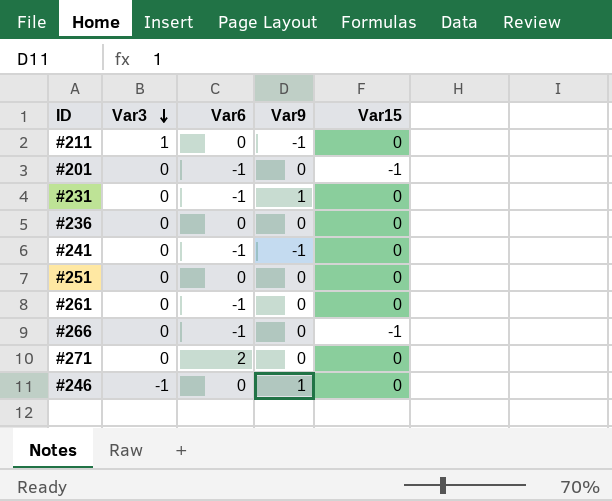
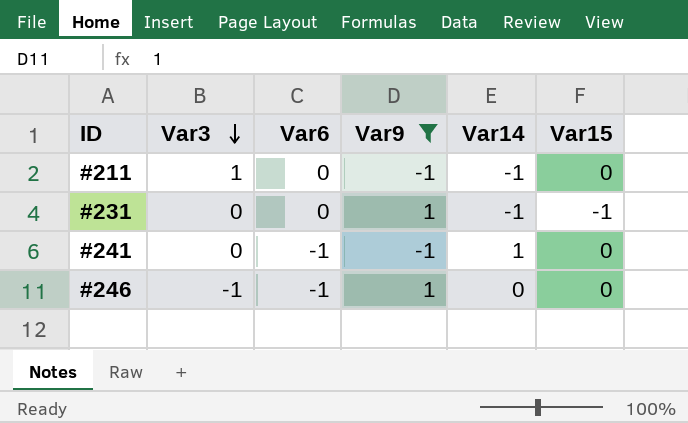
filter: none -> Var9 != 0
column Var14 | position: none -> 5
#231 | Var6: -1 -> 0
#231 | Var15: 0 -> -1
#246 | Var6: 0 -> -1

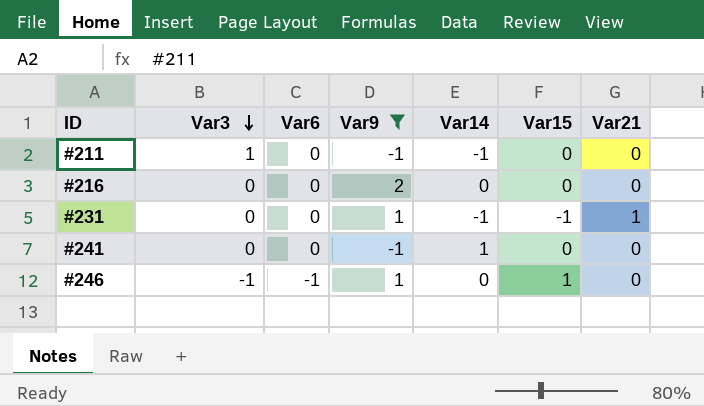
column Var21 | position: none -> 7
row #216: none -> 0 | 0 | 2 | 0 | 0 | 0
#241 | Var6: -1 -> 0
#246 | Var15: 0 -> 1

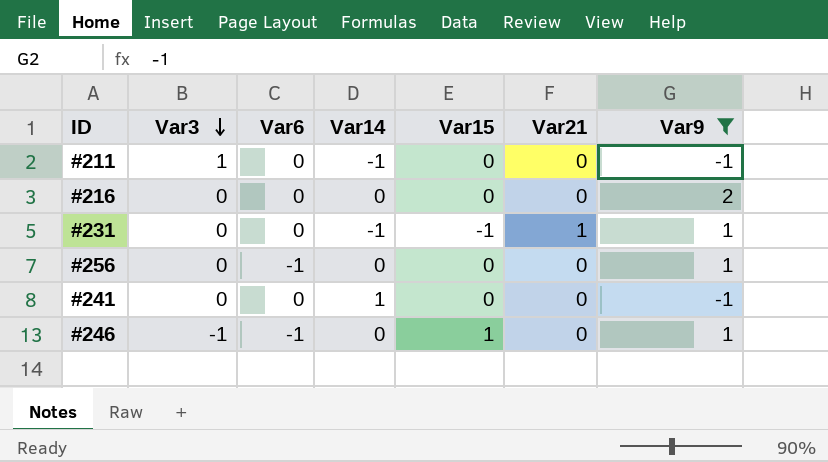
column Var9 | position: 4 -> 7
row #256: none -> 0 | -1 | 0 | 0 | 0 | 1

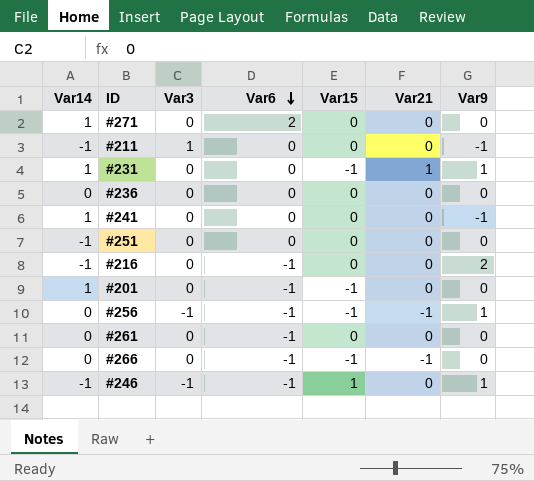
filter: Var9 != 0 -> none
row order: Var3 descending -> Var6 descending
column Var14 | position: 4 -> 1
#231 | Var14: -1 -> 1
#216 | Var14: 0 -> -1
#216 | Var6: 0 -> -1
#256 | Var3: 0 -> -1
#256 | Var15: 0 -> -1
#256 | Var21: 0 -> -1
#246 | Var14: 0 -> -1

